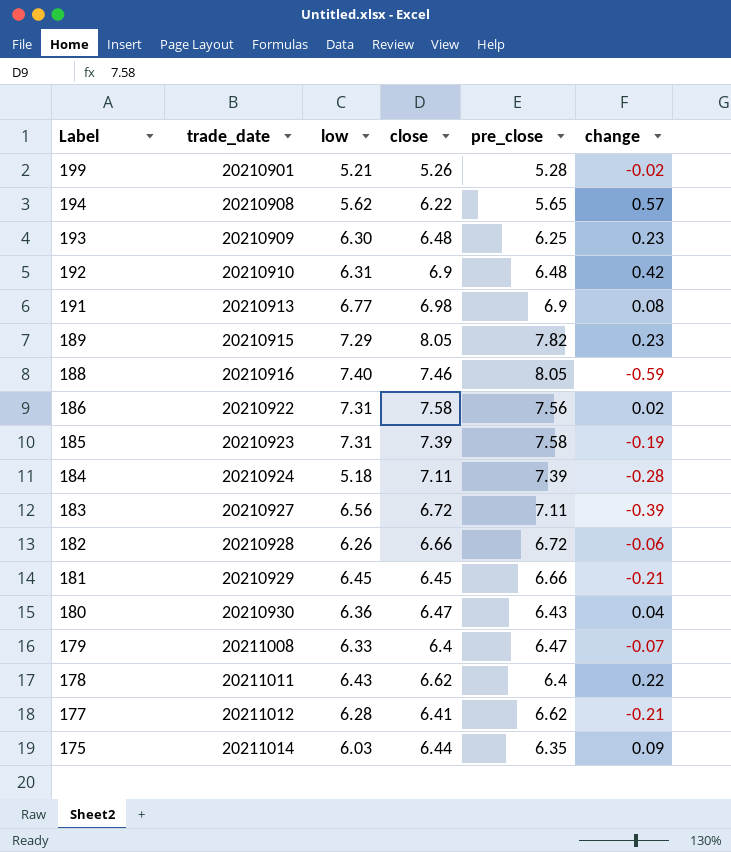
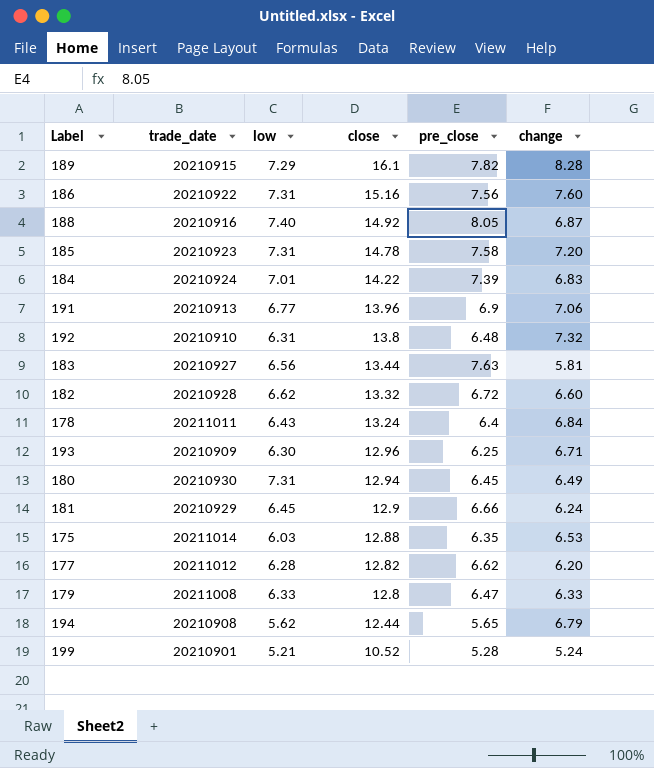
row order: Label descending -> close descending
189 | close: 8.05 -> 16.1
189 | change: 0.23 -> 8.28
186 | close: 7.58 -> 15.16
186 | change: 0.02 -> 7.60
188 | close: 7.46 -> 14.92
188 | change: -0.59 -> 6.87
185 | close: 7.39 -> 14.78
185 | change: -0.19 -> 7.20
184 | low: 5.18 -> 7.01
184 | close: 7.11 -> 14.22
184 | change: -0.28 -> 6.83
191 | close: 6.98 -> 13.96
191 | change: 0.08 -> 7.06
192 | close: 6.9 -> 13.8
192 | change: 0.42 -> 7.32
183 | close: 6.72 -> 13.44
183 | pre_close: 7.11 -> 7.63
183 | change: -0.39 -> 5.81
182 | low: 6.26 -> 6.62
182 | close: 6.66 -> 13.32
182 | change: -0.06 -> 6.60
178 | close: 6.62 -> 13.24
178 | change: 0.22 -> 6.84
193 | close: 6.48 -> 12.96
193 | change: 0.23 -> 6.71
180 | low: 6.36 -> 7.31
180 | close: 6.47 -> 12.94
180 | pre_close: 6.43 -> 6.45
180 | change: 0.04 -> 6.49
181 | close: 6.45 -> 12.9
181 | change: -0.21 -> 6.24
175 | close: 6.44 -> 12.88
175 | change: 0.09 -> 6.53
177 | close: 6.41 -> 12.82
177 | change: -0.21 -> 6.20
179 | close: 6.4 -> 12.8
179 | change: -0.07 -> 6.33
194 | close: 6.22 -> 12.44
194 | change: 0.57 -> 6.79
199 | close: 5.26 -> 10.52
199 | change: -0.02 -> 5.24

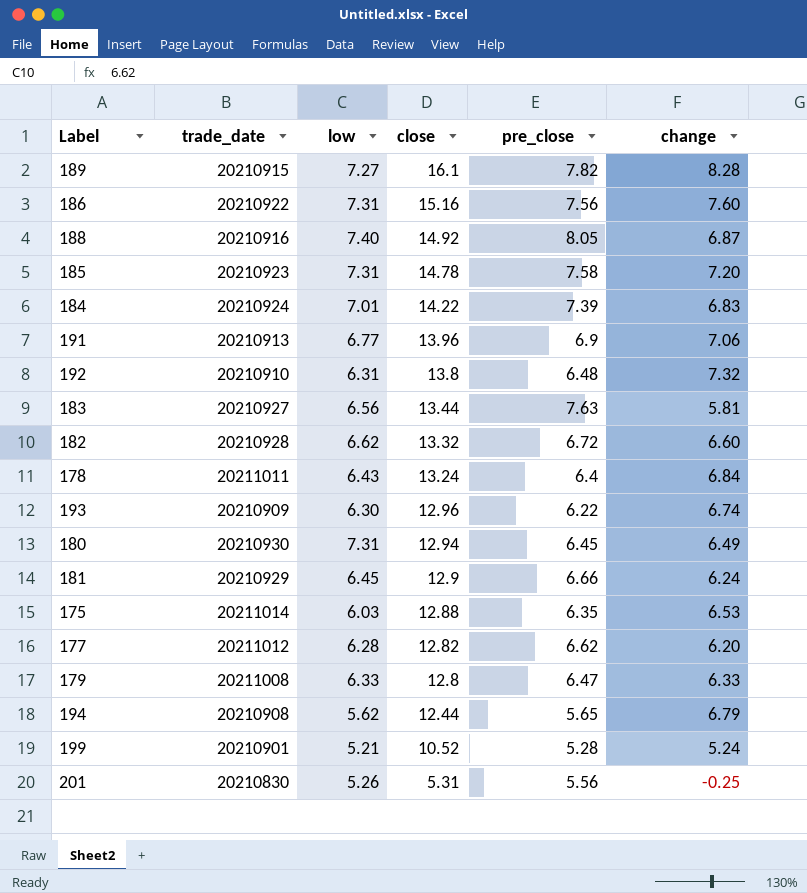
189 | low: 7.29 -> 7.27
193 | pre_close: 6.25 -> 6.22
193 | change: 6.71 -> 6.74
row 201: none -> 20210830 | 5.26 | 5.31 | 5.56 | -0.25

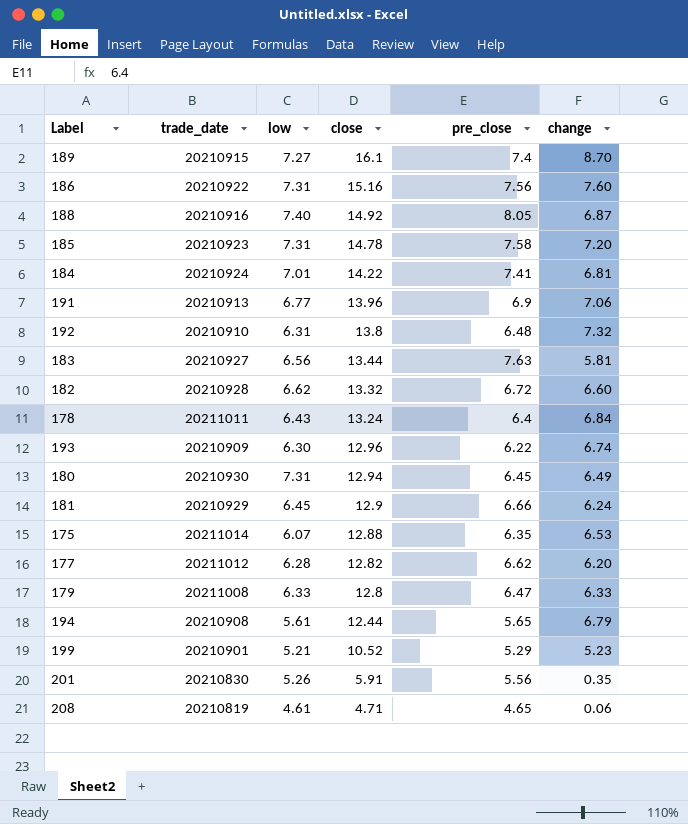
189 | pre_close: 7.82 -> 7.4
189 | change: 8.28 -> 8.70
184 | pre_close: 7.39 -> 7.41
184 | change: 6.83 -> 6.81
175 | low: 6.03 -> 6.07
194 | low: 5.62 -> 5.61
199 | pre_close: 5.28 -> 5.29
199 | change: 5.24 -> 5.23
201 | close: 5.31 -> 5.91
201 | change: -0.25 -> 0.35
row 208: none -> 20210819 | 4.61 | 4.71 | 4.65 | 0.06

